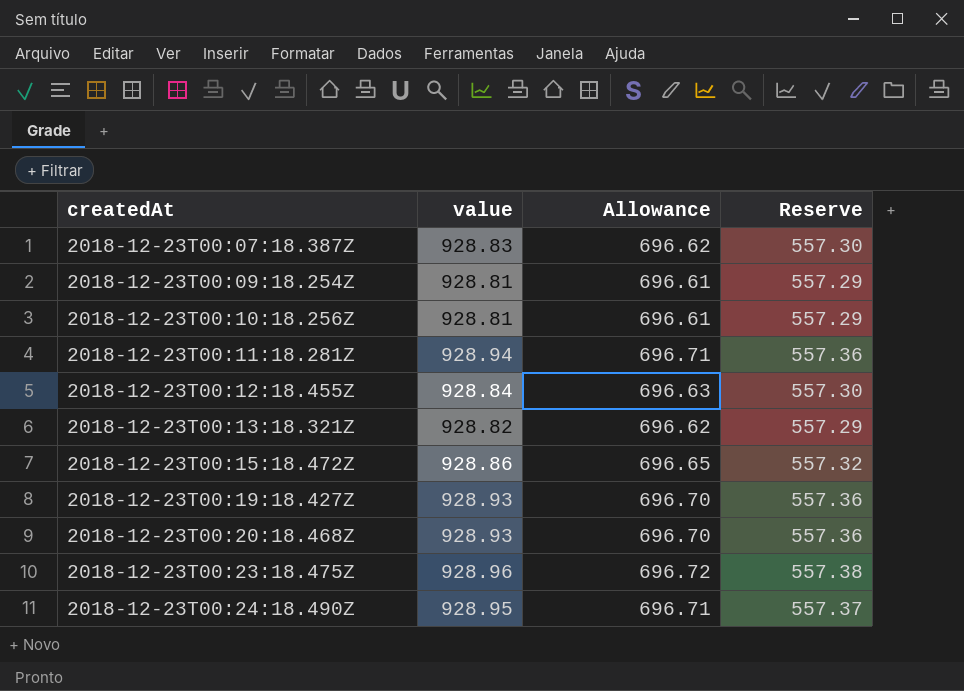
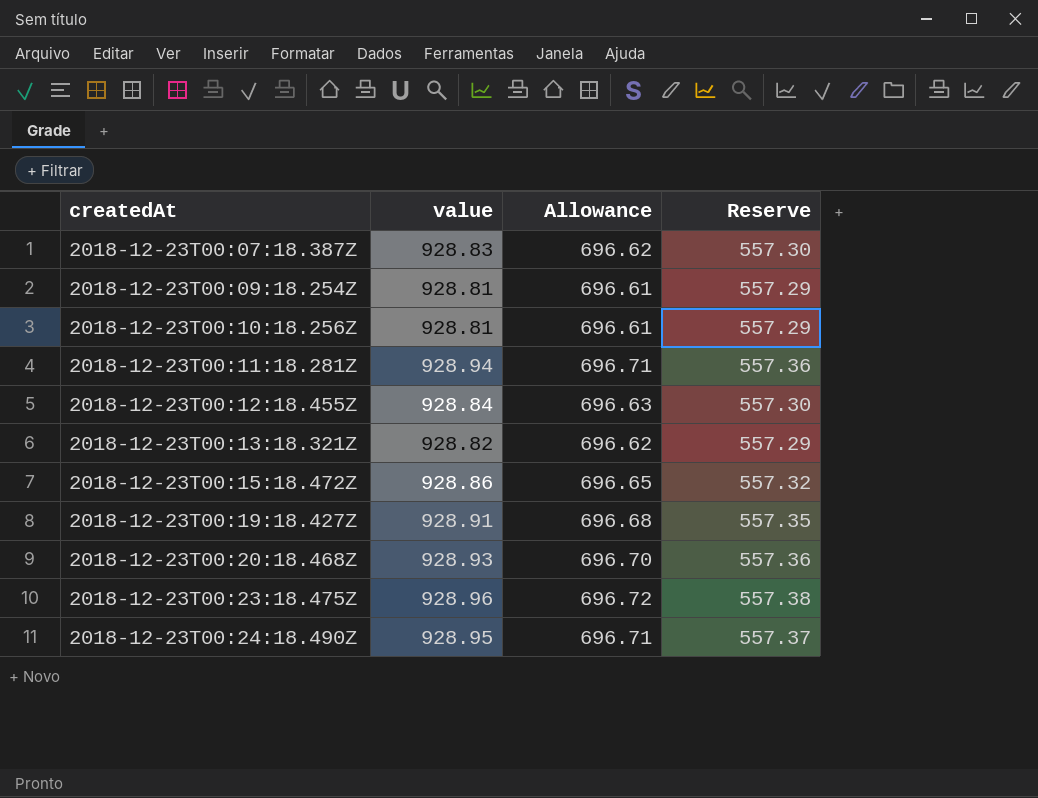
2018-12-23T00:19:18.427Z | value: 928.93 -> 928.91
2018-12-23T00:19:18.427Z | Allowance: 696.70 -> 696.68
2018-12-23T00:19:18.427Z | Reserve: 557.36 -> 557.35

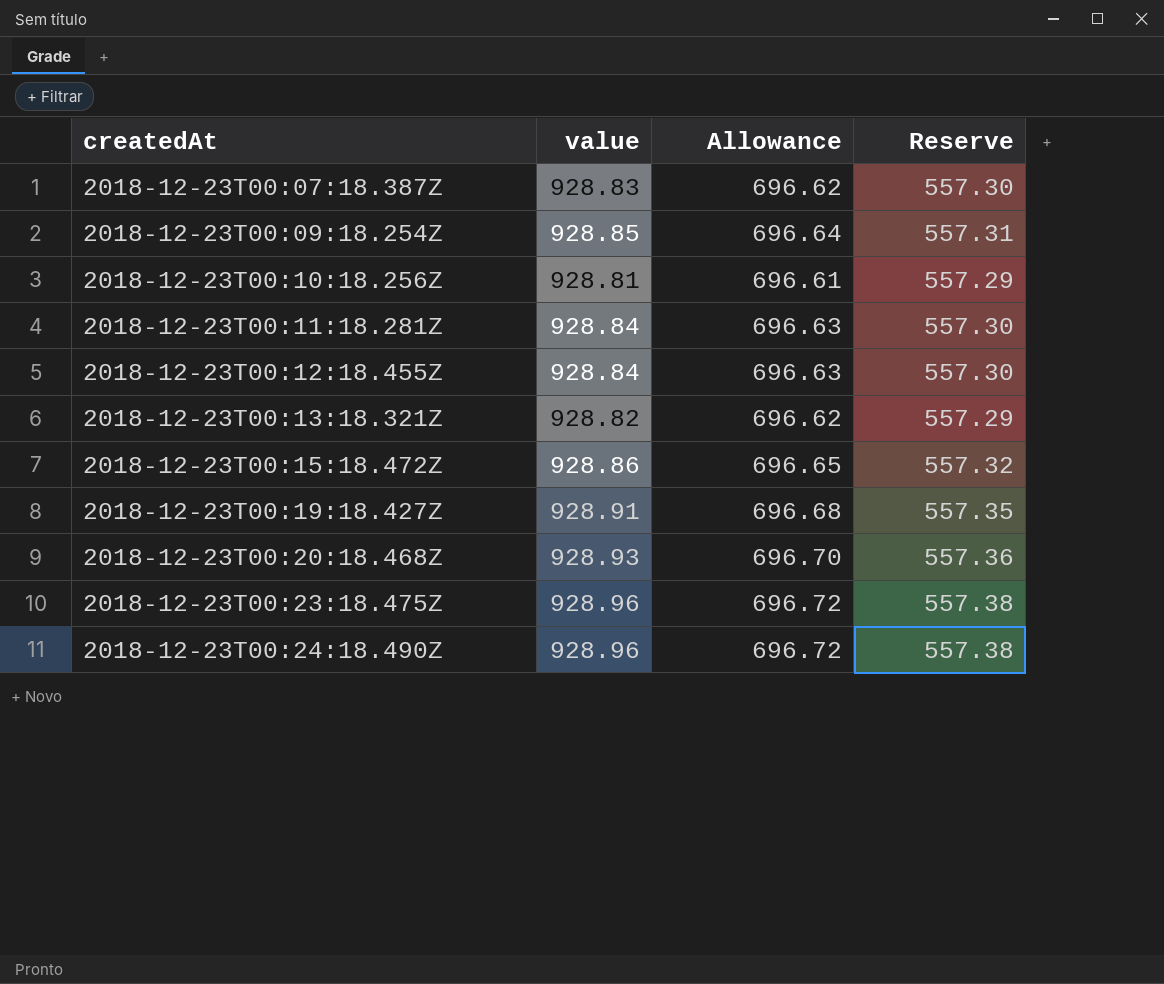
2018-12-23T00:09:18.254Z | value: 928.81 -> 928.85
2018-12-23T00:09:18.254Z | Allowance: 696.61 -> 696.64
2018-12-23T00:09:18.254Z | Reserve: 557.29 -> 557.31
2018-12-23T00:11:18.281Z | value: 928.94 -> 928.84
2018-12-23T00:11:18.281Z | Allowance: 696.71 -> 696.63
2018-12-23T00:11:18.281Z | Reserve: 557.36 -> 557.30
2018-12-23T00:24:18.490Z | value: 928.95 -> 928.96
2018-12-23T00:24:18.490Z | Allowance: 696.71 -> 696.72
2018-12-23T00:24:18.490Z | Reserve: 557.37 -> 557.38

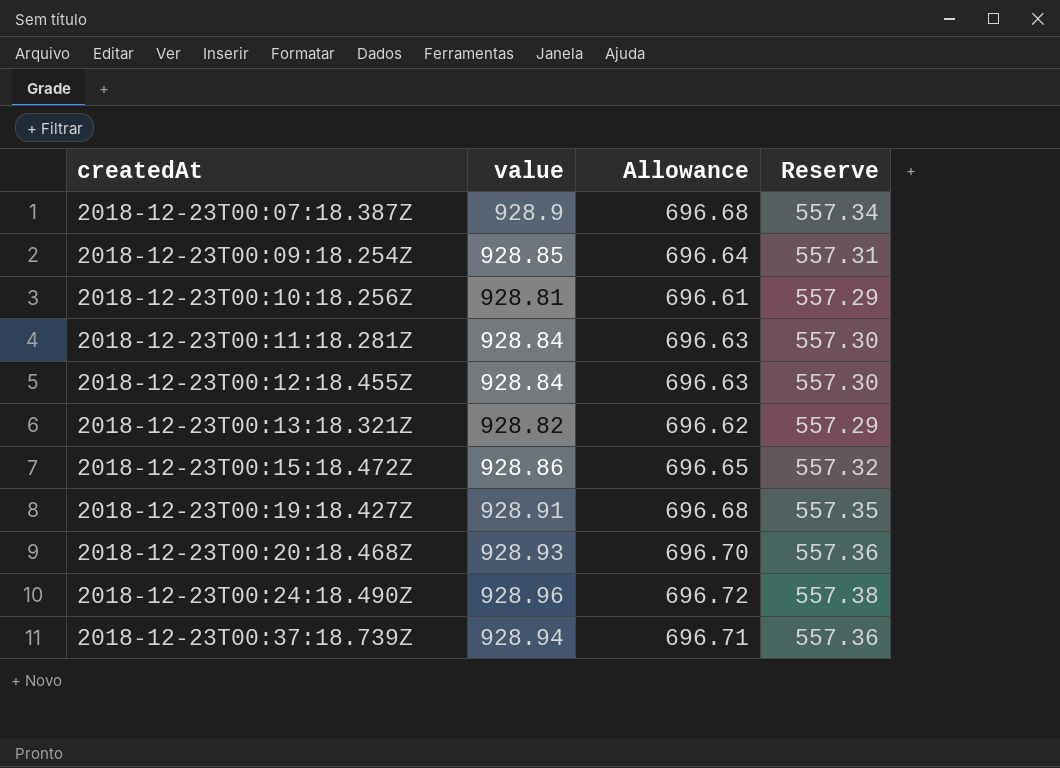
row 2018-12-23T00:23:18.475Z: 928.96 | 696.72 | 557.38 -> none
2018-12-23T00:07:18.387Z | value: 928.83 -> 928.9
2018-12-23T00:07:18.387Z | Allowance: 696.62 -> 696.68
2018-12-23T00:07:18.387Z | Reserve: 557.30 -> 557.34
row 2018-12-23T00:37:18.739Z: none -> 928.94 | 696.71 | 557.36

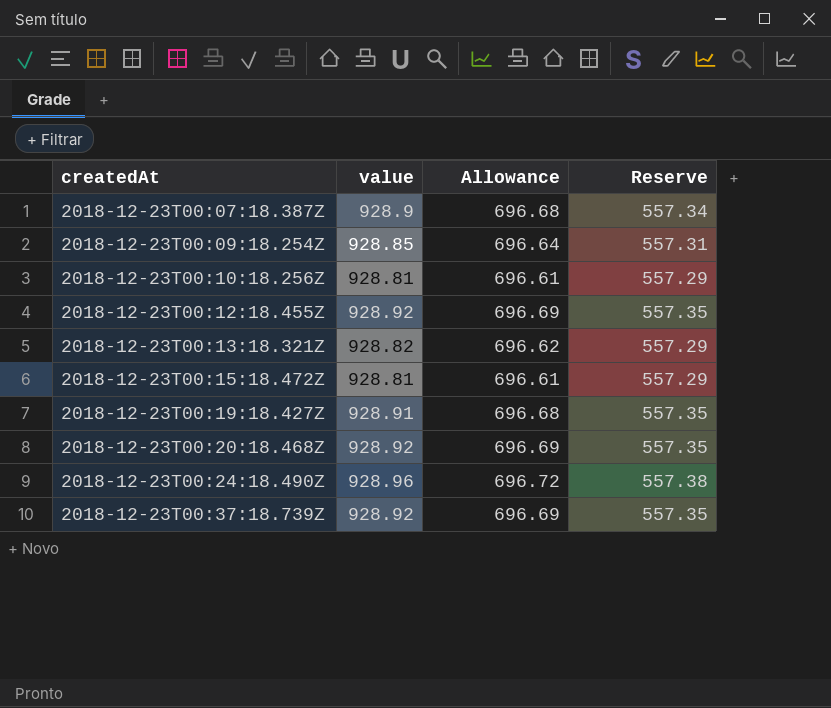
row 2018-12-23T00:11:18.281Z: 928.84 | 696.63 | 557.30 -> none
2018-12-23T00:12:18.455Z | value: 928.84 -> 928.92
2018-12-23T00:12:18.455Z | Allowance: 696.63 -> 696.69
2018-12-23T00:12:18.455Z | Reserve: 557.30 -> 557.35
2018-12-23T00:15:18.472Z | value: 928.86 -> 928.81
2018-12-23T00:15:18.472Z | Allowance: 696.65 -> 696.61
2018-12-23T00:15:18.472Z | Reserve: 557.32 -> 557.29
2018-12-23T00:20:18.468Z | value: 928.93 -> 928.92
2018-12-23T00:20:18.468Z | Allowance: 696.70 -> 696.69
2018-12-23T00:20:18.468Z | Reserve: 557.36 -> 557.35
2018-12-23T00:37:18.739Z | value: 928.94 -> 928.92
2018-12-23T00:37:18.739Z | Allowance: 696.71 -> 696.69
2018-12-23T00:37:18.739Z | Reserve: 557.36 -> 557.35

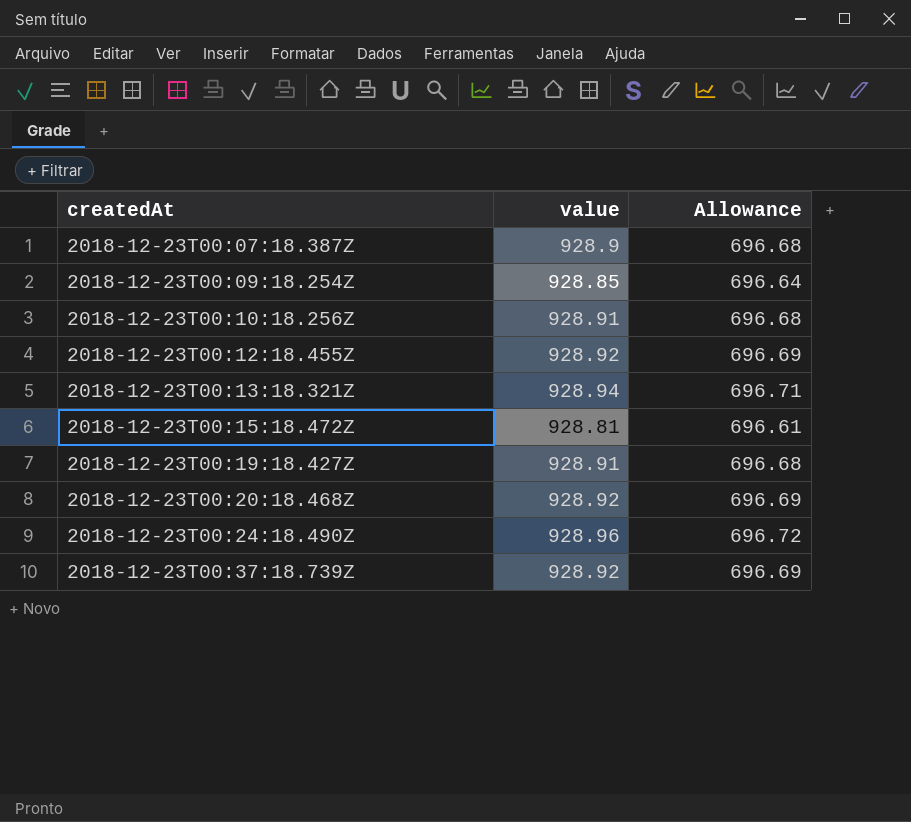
column Reserve | formula: [value] * 0.6 -> none
2018-12-23T00:10:18.256Z | value: 928.81 -> 928.91
2018-12-23T00:10:18.256Z | Allowance: 696.61 -> 696.68
2018-12-23T00:13:18.321Z | value: 928.82 -> 928.94
2018-12-23T00:13:18.321Z | Allowance: 696.62 -> 696.71

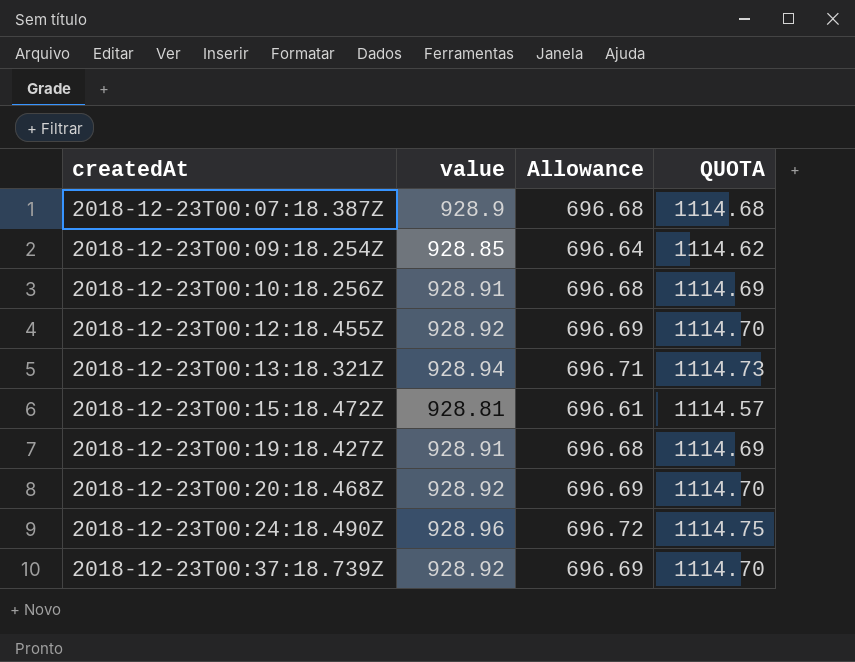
column QUOTA | formula: none -> [value] * 1.2

